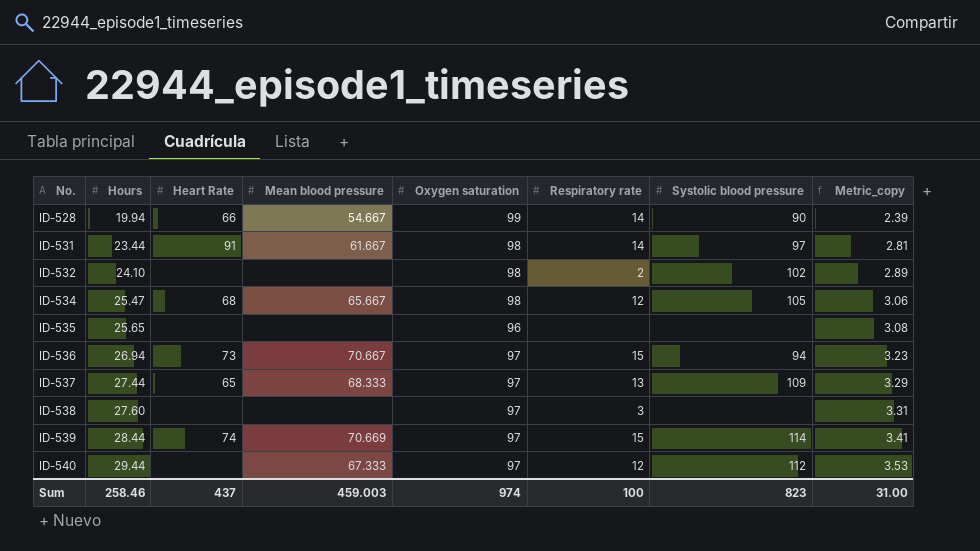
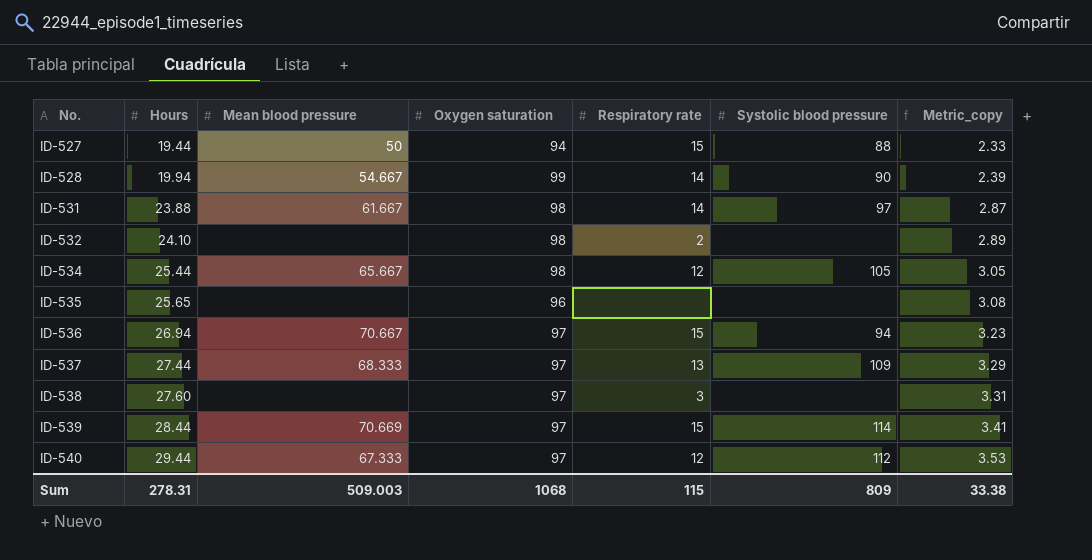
column Heart Rate | position: 3 -> none
row ID-527: none -> 19.44 | 50 | 94 | 15 | 88 | 2.33
ID-531 | Hours: 23.44 -> 23.88
ID-531 | Metric_copy: 2.81 -> 2.87
ID-532 | Systolic blood pressure: 102 -> none
ID-534 | Hours: 25.47 -> 25.44
ID-534 | Metric_copy: 3.06 -> 3.05
Sum | Hours: 258.46 -> 278.31
Sum | Mean blood pressure: 459.003 -> 509.003
Sum | Oxygen saturation: 974 -> 1068
Sum | Respiratory rate: 100 -> 115
Sum | Systolic blood pressure: 823 -> 809
Sum | Metric_copy: 31.00 -> 33.38

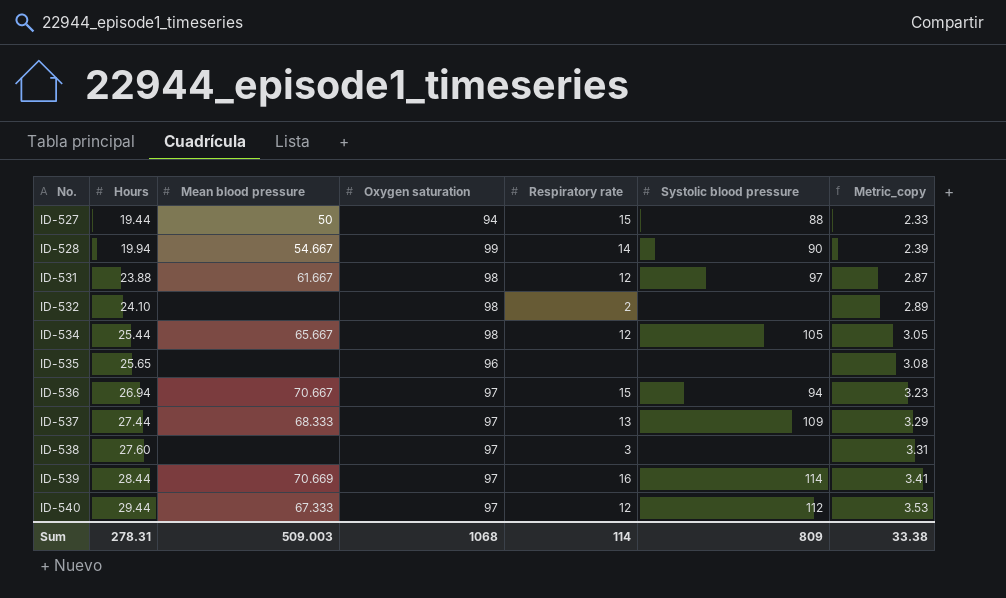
ID-531 | Respiratory rate: 14 -> 12
ID-539 | Respiratory rate: 15 -> 16
Sum | Respiratory rate: 115 -> 114

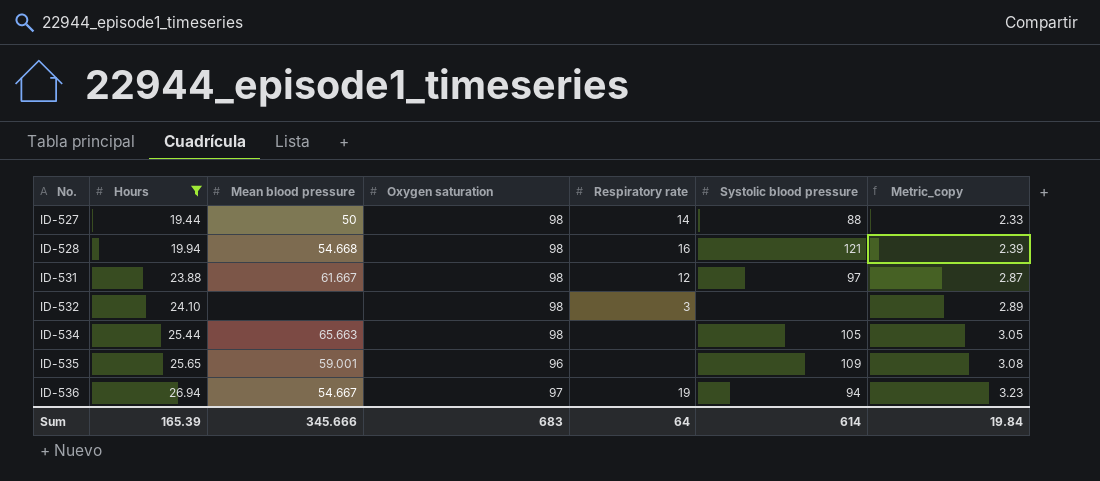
filter: none -> Hours <= 26.94
ID-527 | Oxygen saturation: 94 -> 98
ID-527 | Respiratory rate: 15 -> 14
ID-528 | Mean blood pressure: 54.667 -> 54.668
ID-528 | Oxygen saturation: 99 -> 98
ID-528 | Respiratory rate: 14 -> 16
ID-528 | Systolic blood pressure: 90 -> 121
ID-532 | Respiratory rate: 2 -> 3
ID-534 | Mean blood pressure: 65.667 -> 65.663
ID-534 | Respiratory rate: 12 -> none
ID-535 | Mean blood pressure: none -> 59.001
ID-535 | Systolic blood pressure: none -> 109
ID-536 | Mean blood pressure: 70.667 -> 54.667
ID-536 | Respiratory rate: 15 -> 19
Sum | Hours: 278.31 -> 165.39
Sum | Mean blood pressure: 509.003 -> 345.666
Sum | Oxygen saturation: 1068 -> 683
Sum | Respiratory rate: 114 -> 64
Sum | Systolic blood pressure: 809 -> 614
Sum | Metric_copy: 33.38 -> 19.84

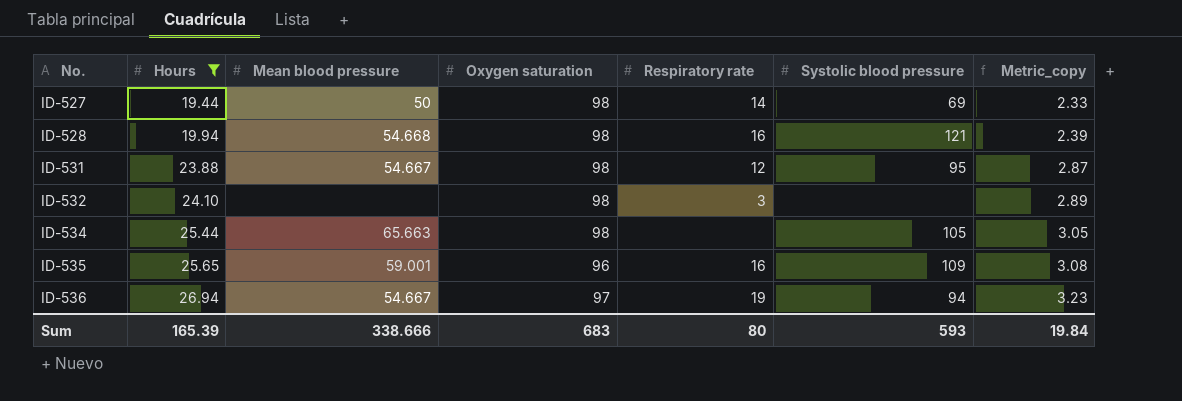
ID-527 | Systolic blood pressure: 88 -> 69
ID-531 | Mean blood pressure: 61.667 -> 54.667
ID-531 | Systolic blood pressure: 97 -> 95
ID-535 | Respiratory rate: none -> 16
Sum | Mean blood pressure: 345.666 -> 338.666
Sum | Respiratory rate: 64 -> 80
Sum | Systolic blood pressure: 614 -> 593

